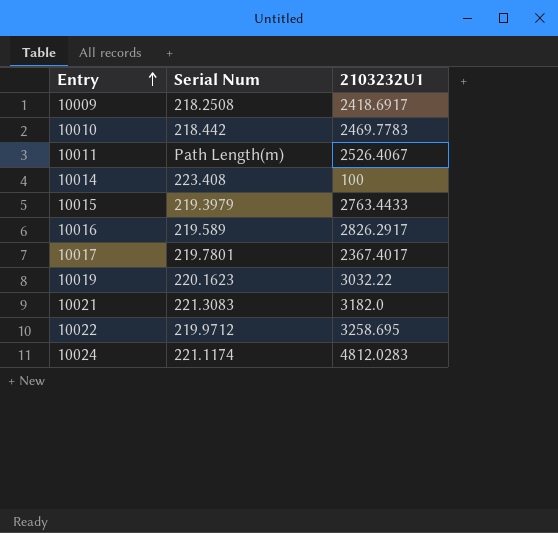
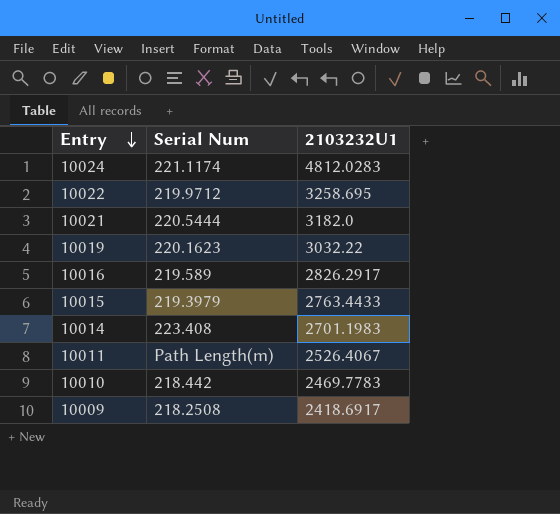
row order: Entry ascending -> Entry descending
row 10017: 219.7801 | 2367.4017 -> none
10021 | Serial Num: 221.3083 -> 220.5444
10014 | 2103232U1: 100 -> 2701.1983

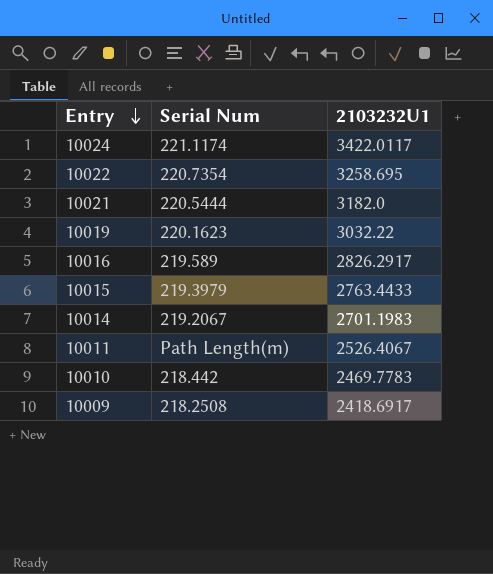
10024 | 2103232U1: 4812.0283 -> 3422.0117
10022 | Serial Num: 219.9712 -> 220.7354
10014 | Serial Num: 223.408 -> 219.2067

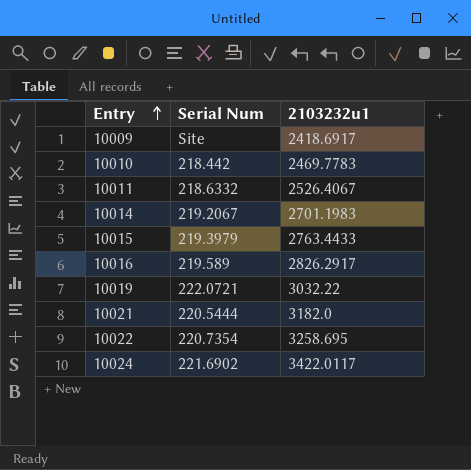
row order: Entry descending -> Entry ascending
column name: 2103232U1 -> 2103232u1
10009 | Serial Num: 218.2508 -> Site
10011 | Serial Num: Path Length(m) -> 218.6332
10019 | Serial Num: 220.1623 -> 222.0721
10024 | Serial Num: 221.1174 -> 221.6902

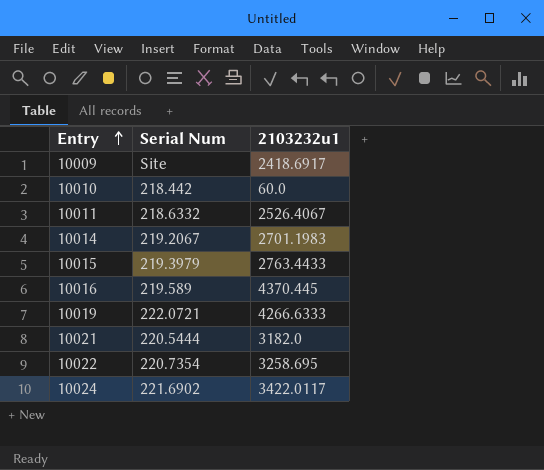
10010 | 2103232u1: 2469.7783 -> 60.0
10016 | 2103232u1: 2826.2917 -> 4370.445
10019 | 2103232u1: 3032.22 -> 4266.6333

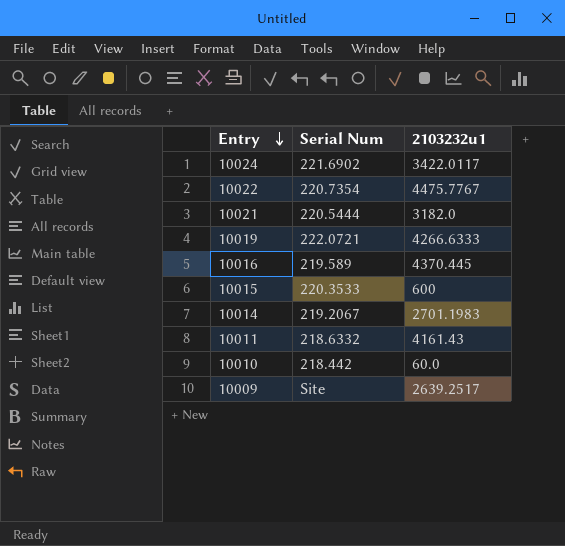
row order: Entry ascending -> Entry descending
10022 | 2103232u1: 3258.695 -> 4475.7767
10015 | Serial Num: 219.3979 -> 220.3533
10015 | 2103232u1: 2763.4433 -> 600
10011 | 2103232u1: 2526.4067 -> 4161.43
10009 | 2103232u1: 2418.6917 -> 2639.2517

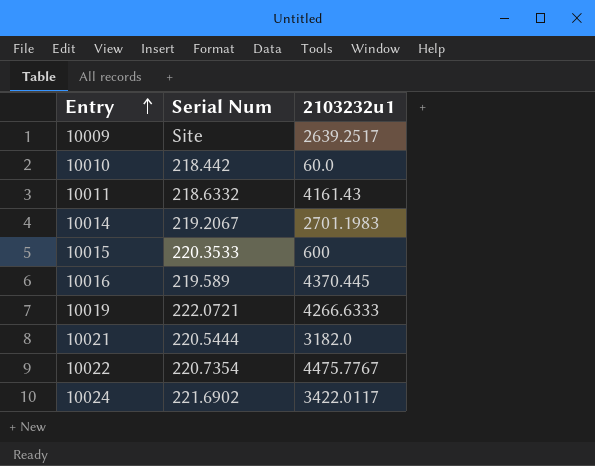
row order: Entry descending -> Entry ascending

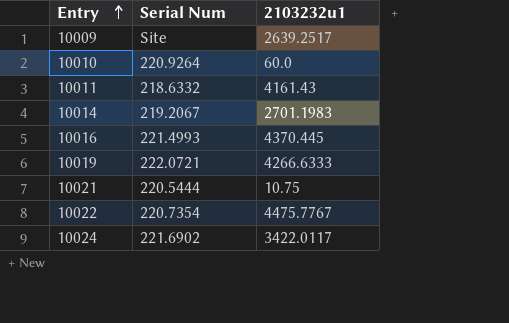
row 10015: 220.3533 | 600 -> none
10010 | Serial Num: 218.442 -> 220.9264
10016 | Serial Num: 219.589 -> 221.4993
10021 | 2103232u1: 3182.0 -> 10.75

